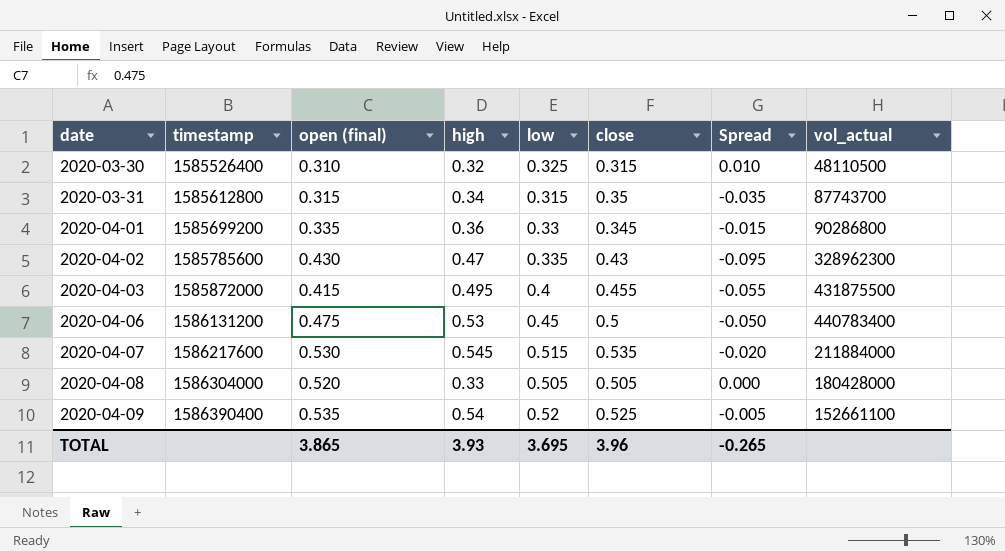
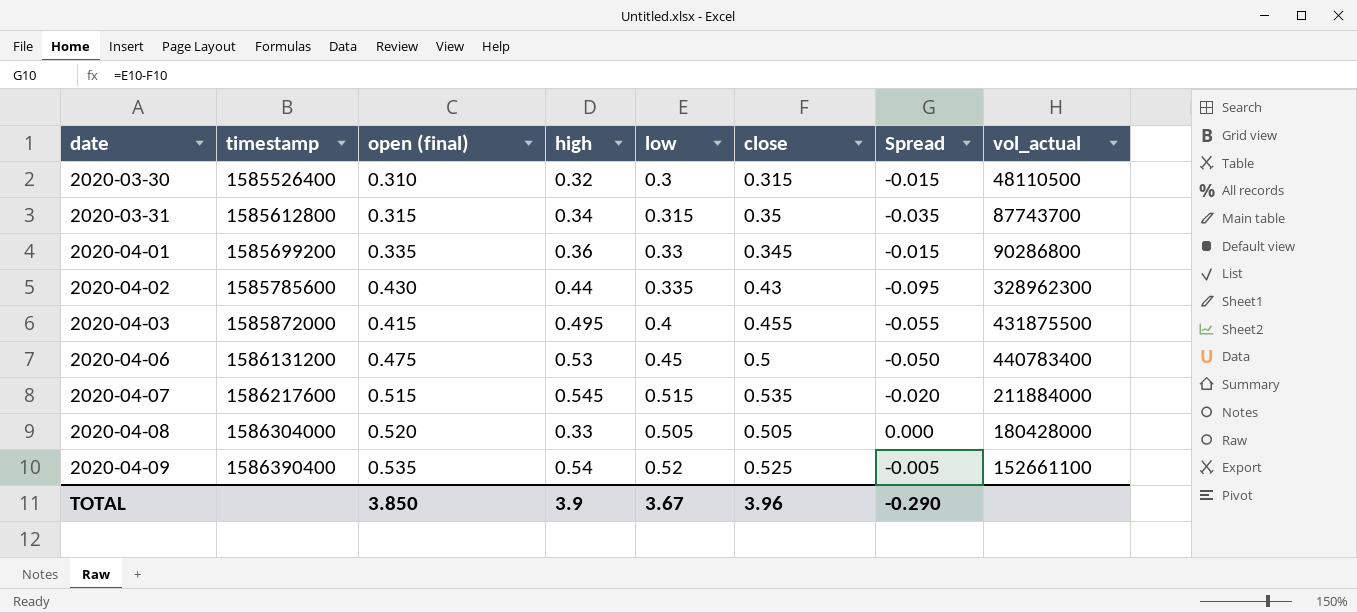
2020-03-30 | low: 0.325 -> 0.3
2020-03-30 | Spread: 0.010 -> -0.015
2020-04-02 | high: 0.47 -> 0.44
2020-04-07 | open (final): 0.530 -> 0.515
TOTAL | open (final): 3.865 -> 3.850
TOTAL | high: 3.93 -> 3.9
TOTAL | low: 3.695 -> 3.67
TOTAL | Spread: -0.265 -> -0.290

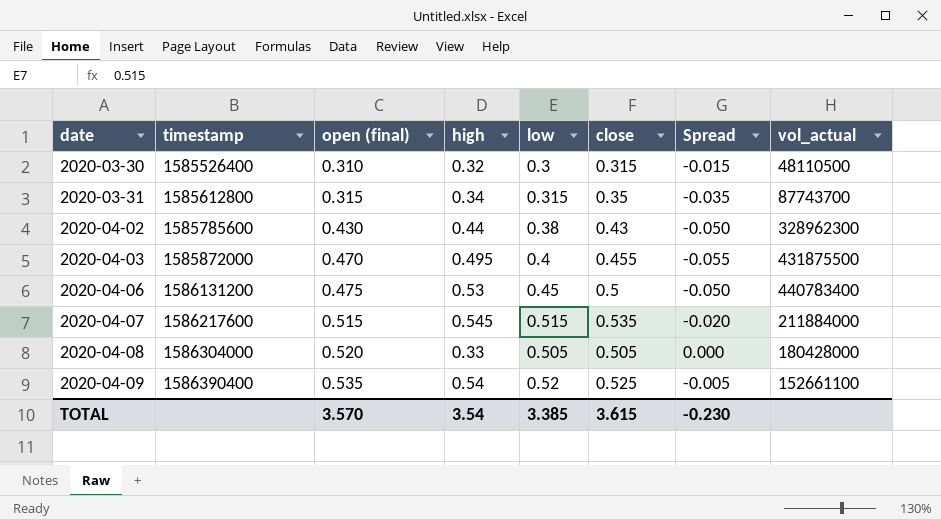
row 2020-04-01: 1585699200 | 0.335 | 0.36 | 0.33 | 0.345 | -0.015 | 90286800 -> none
2020-04-02 | low: 0.335 -> 0.38
2020-04-02 | Spread: -0.095 -> -0.050
2020-04-03 | open (final): 0.415 -> 0.470
TOTAL | open (final): 3.850 -> 3.570
TOTAL | high: 3.9 -> 3.54
TOTAL | low: 3.67 -> 3.385
TOTAL | close: 3.96 -> 3.615
TOTAL | Spread: -0.290 -> -0.230

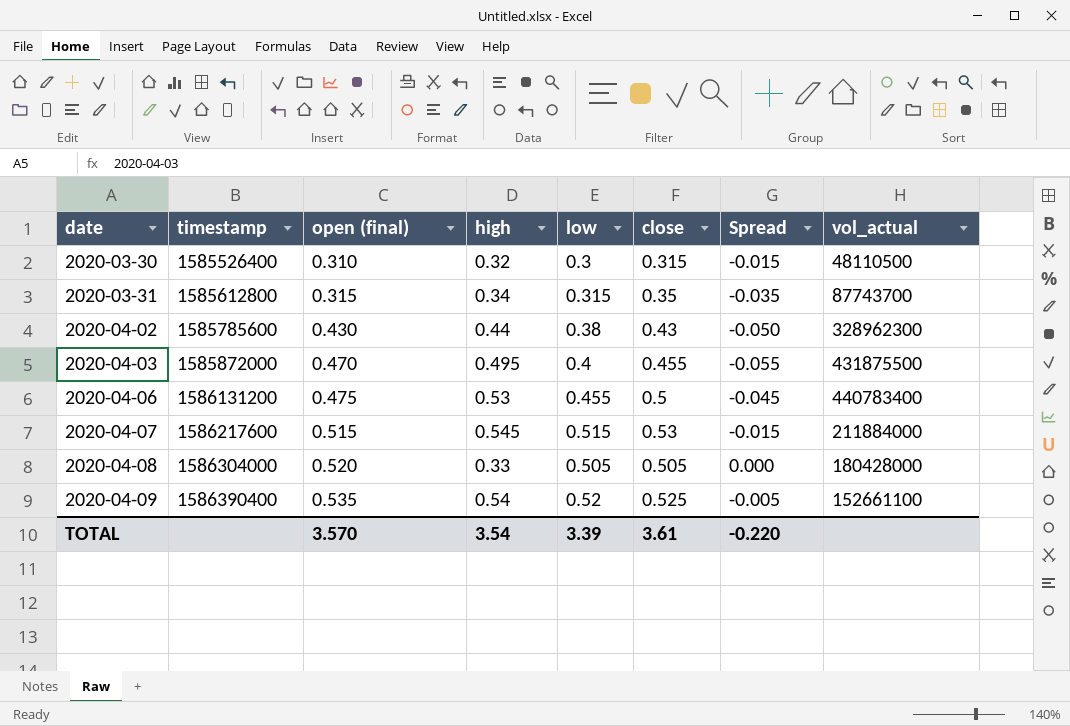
2020-04-06 | low: 0.45 -> 0.455
2020-04-06 | Spread: -0.050 -> -0.045
2020-04-07 | close: 0.535 -> 0.53
2020-04-07 | Spread: -0.020 -> -0.015
TOTAL | low: 3.385 -> 3.39
TOTAL | close: 3.615 -> 3.61
TOTAL | Spread: -0.230 -> -0.220

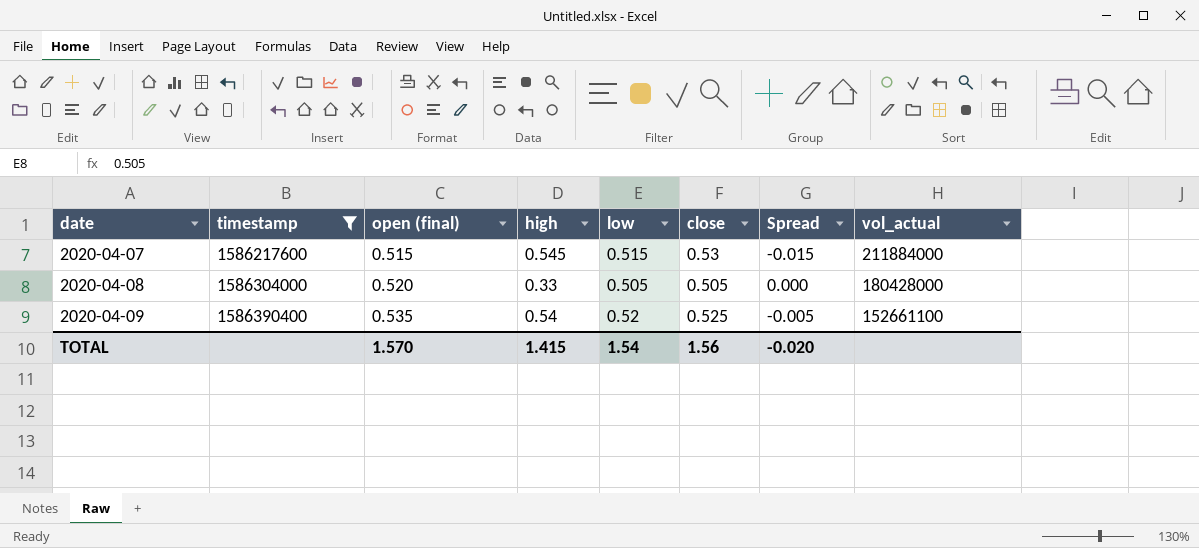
filter: none -> timestamp >= 1586217600
TOTAL | open (final): 3.570 -> 1.570
TOTAL | high: 3.54 -> 1.415
TOTAL | low: 3.39 -> 1.54
TOTAL | close: 3.61 -> 1.56
TOTAL | Spread: -0.220 -> -0.020

